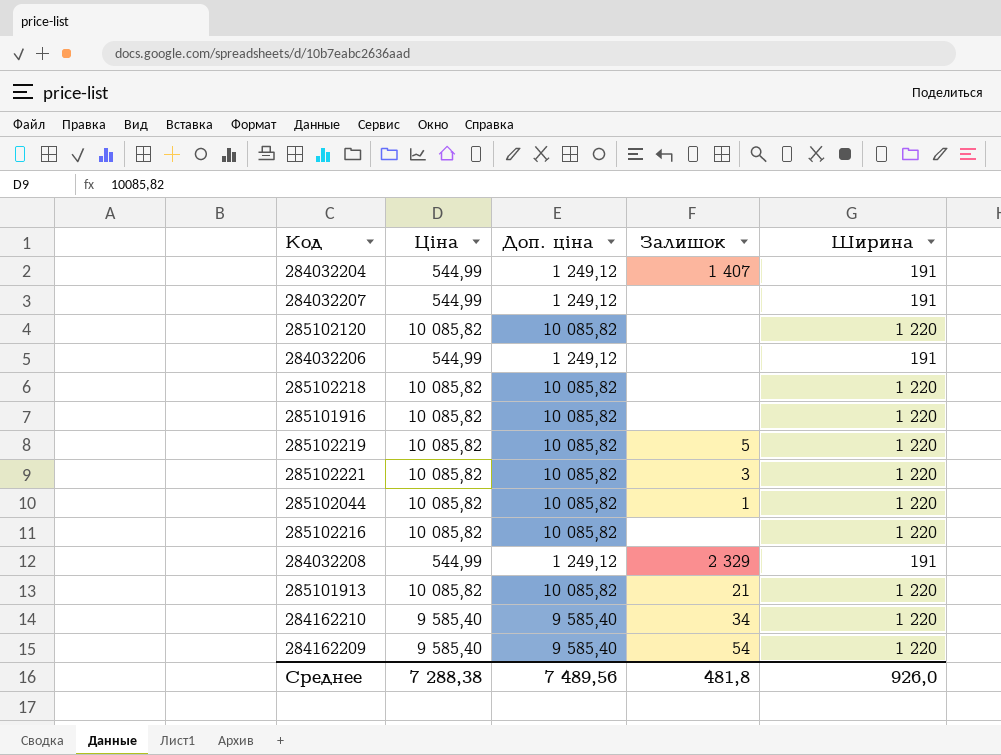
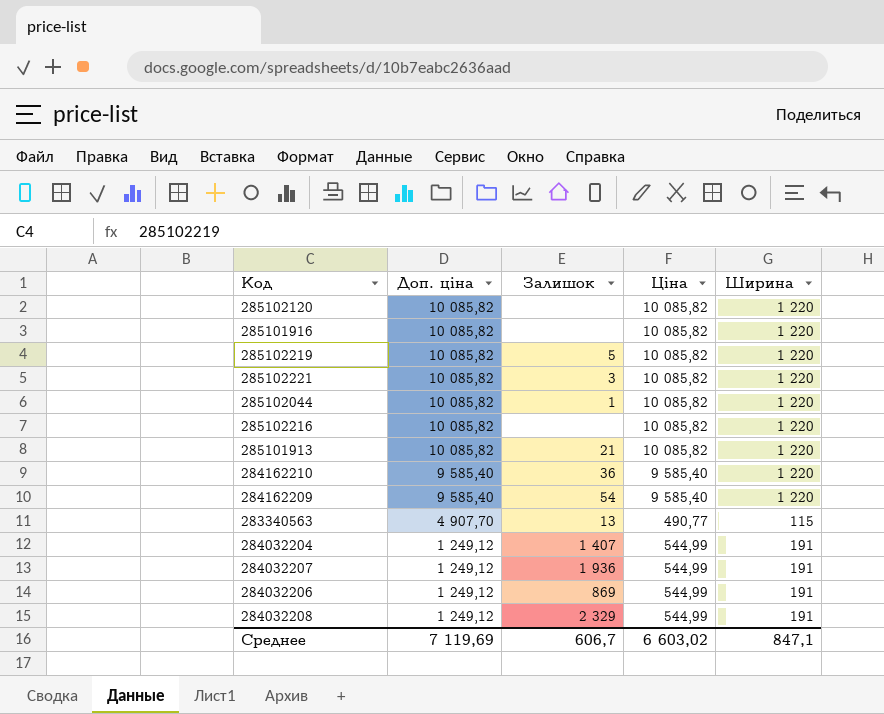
row order: none -> Доп. ціна descending
column Ціна | position: 2 -> 4
row 285102218: 10 085,82 | 10 085,82 | none | 1 220 -> none
284162210 | Залишок: 34 -> 36
row 283340563: none -> 4 907,70 | 13 | 490,77 | 115
284032207 | Залишок: none -> 1 936
284032206 | Залишок: none -> 869
Среднее | Доп. ціна: 7 489,56 -> 7 119,69
Среднее | Залишок: 481,8 -> 606,7
Среднее | Ціна: 7 288,38 -> 6 603,02
Среднее | Ширина: 926,0 -> 847,1

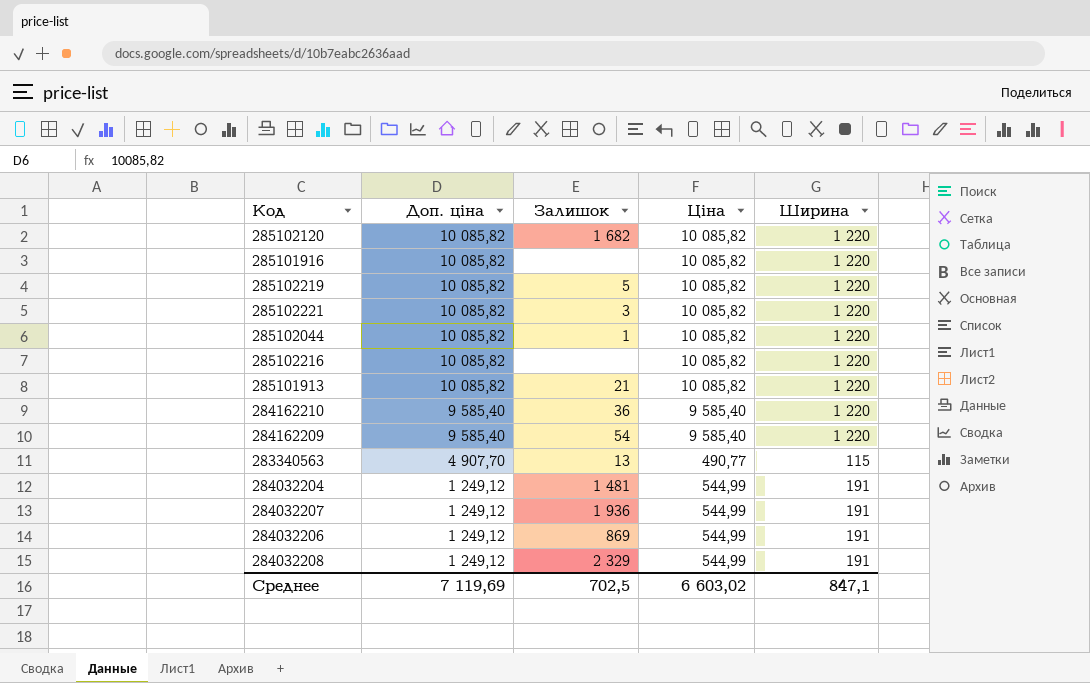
285102120 | Залишок: none -> 1 682
284032204 | Залишок: 1 407 -> 1 481
Среднее | Залишок: 606,7 -> 702,5

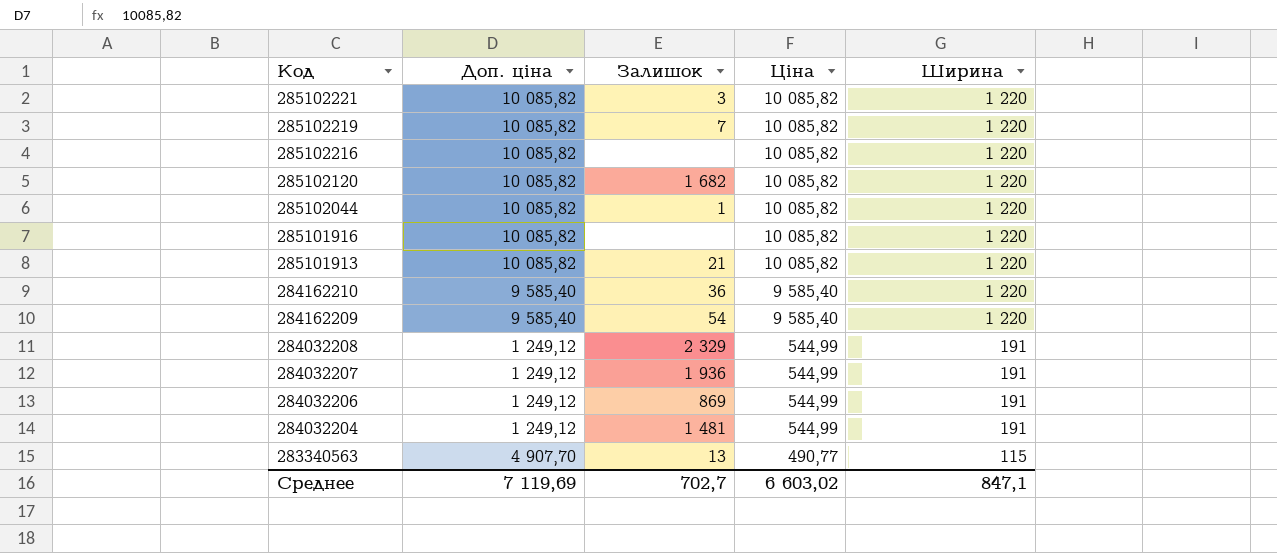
row order: Доп. ціна descending -> Код descending
285102219 | Залишок: 5 -> 7
Среднее | Залишок: 702,5 -> 702,7

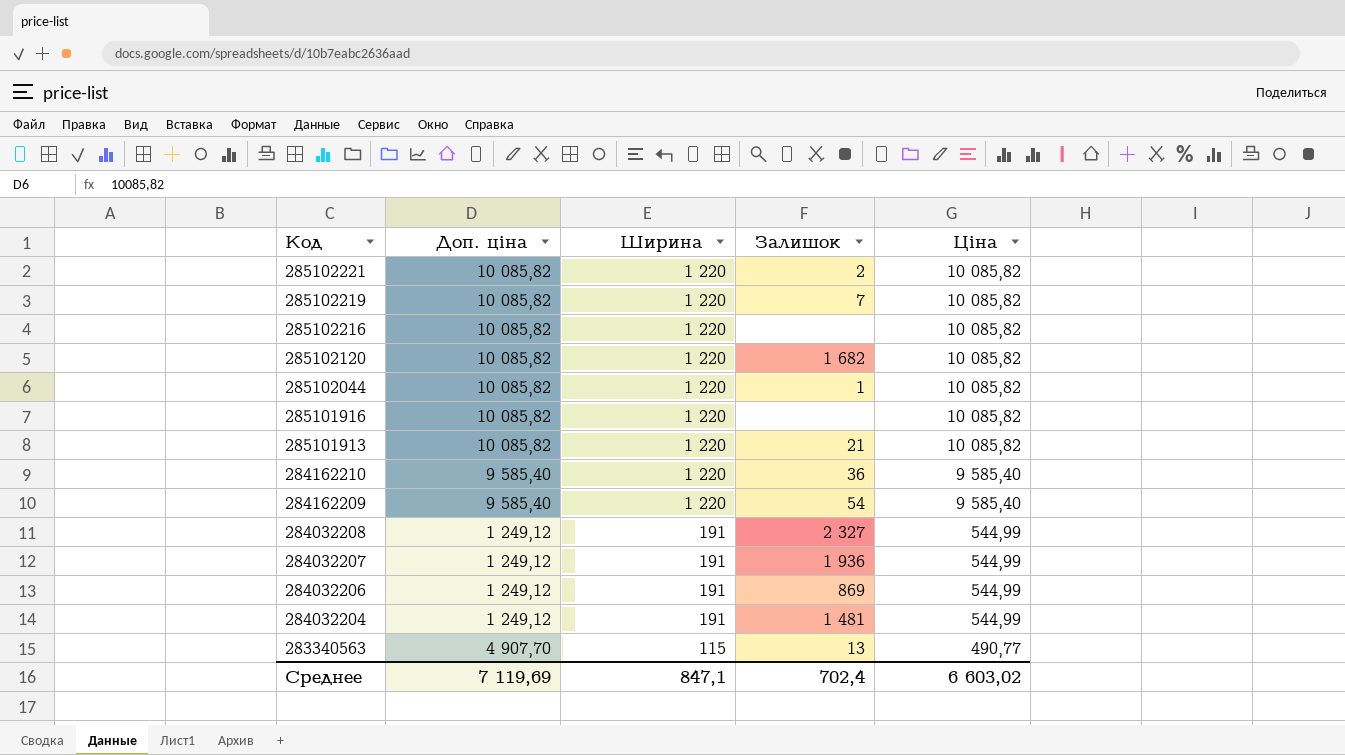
column Ширина | position: 5 -> 3
285102221 | Залишок: 3 -> 2
284032208 | Залишок: 2 329 -> 2 327
Среднее | Залишок: 702,7 -> 702,4

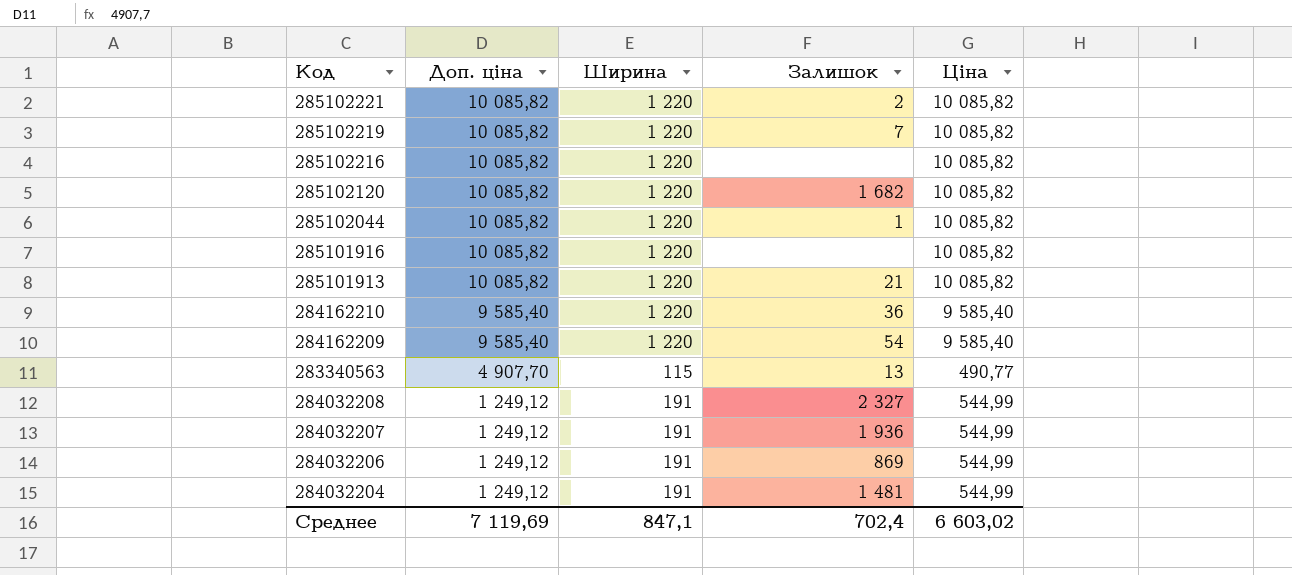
row order: Код descending -> Доп. ціна descending

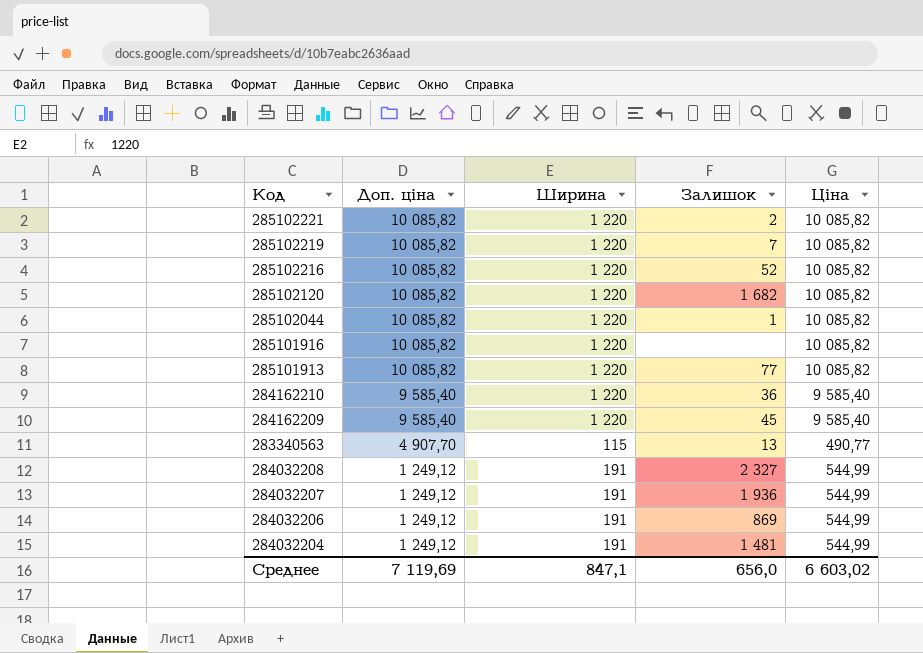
285102216 | Залишок: none -> 52
285101913 | Залишок: 21 -> 77
284162209 | Залишок: 54 -> 45
Среднее | Залишок: 702,4 -> 656,0

